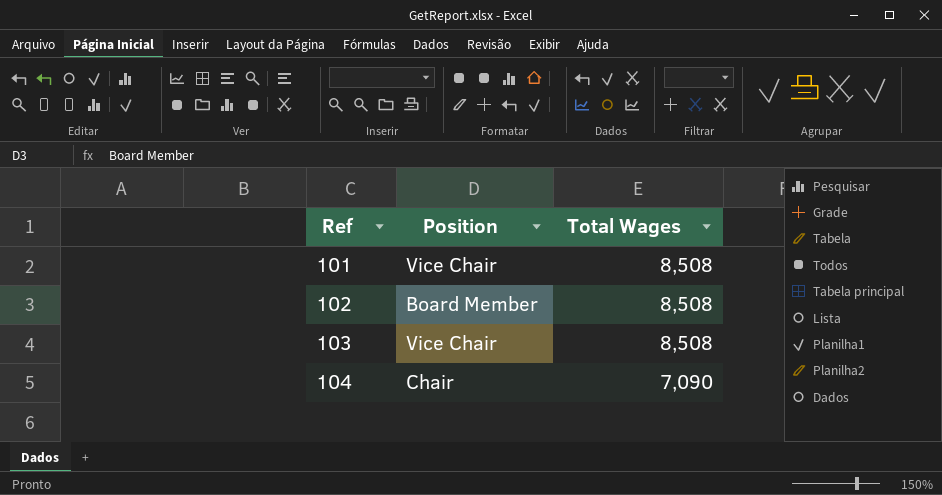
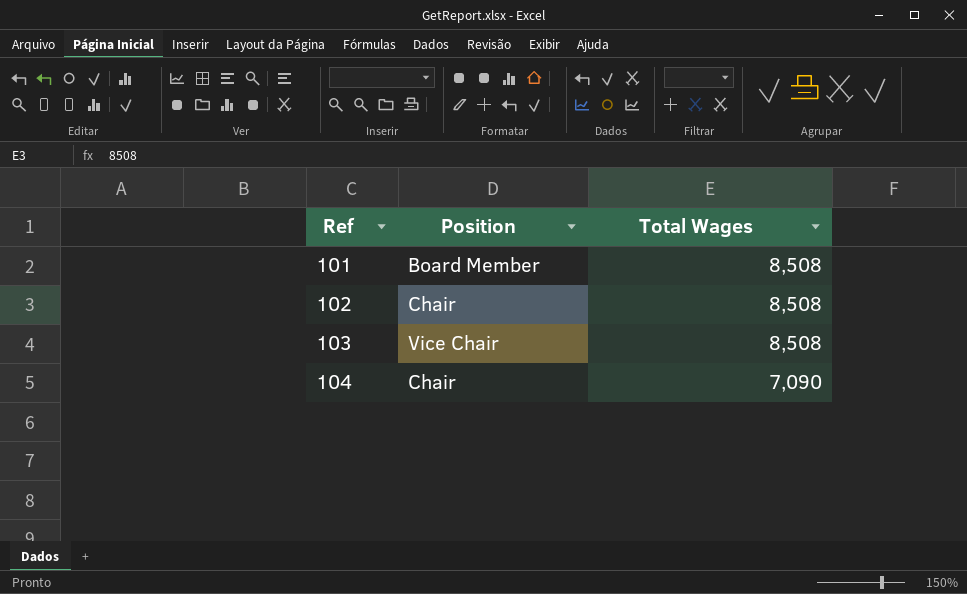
101 | Position: Vice Chair -> Board Member
102 | Position: Board Member -> Chair

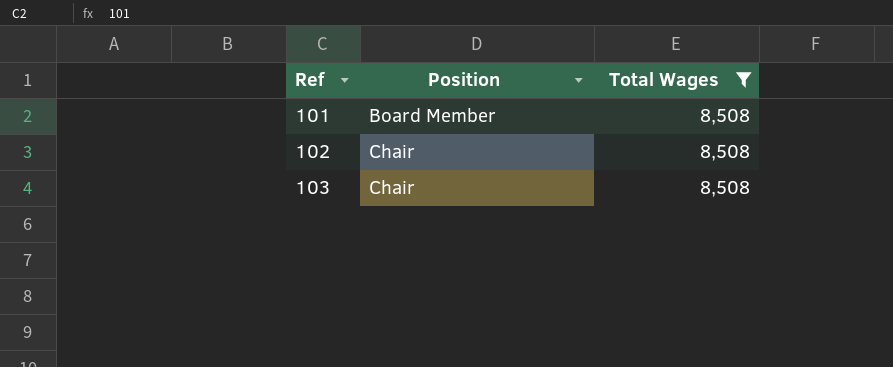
filter: none -> Total Wages = 8,508
103 | Position: Vice Chair -> Chair

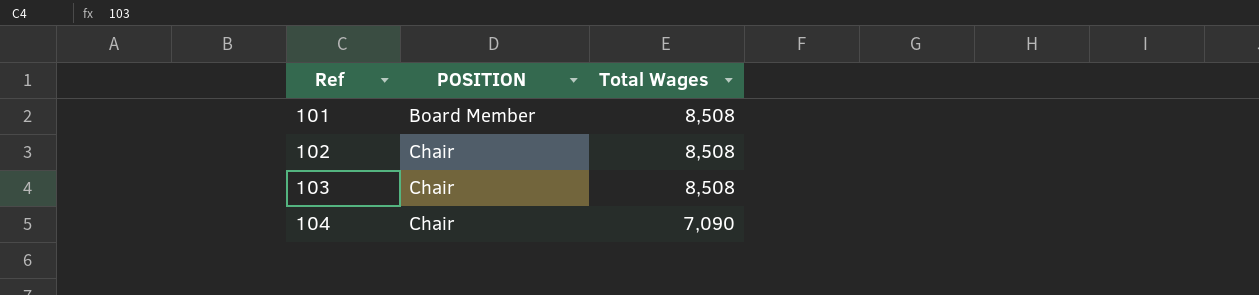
filter: Total Wages = 8,508 -> none
column name: Position -> POSITION

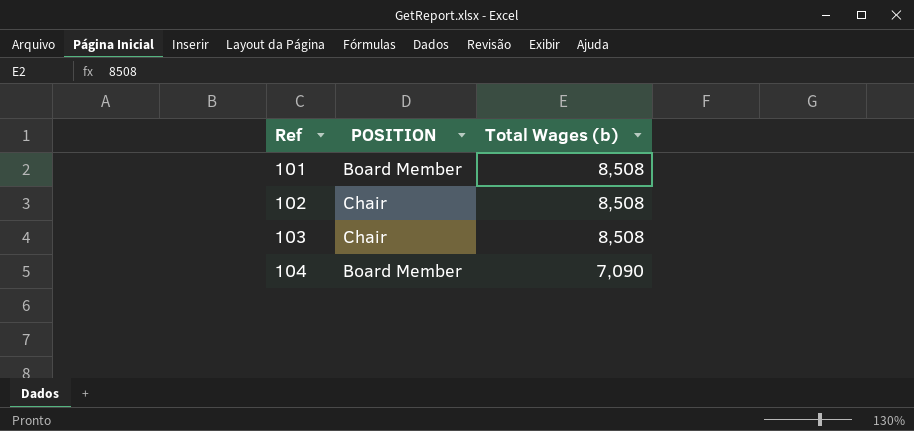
column name: Total Wages -> Total Wages (b)
104 | POSITION: Chair -> Board Member

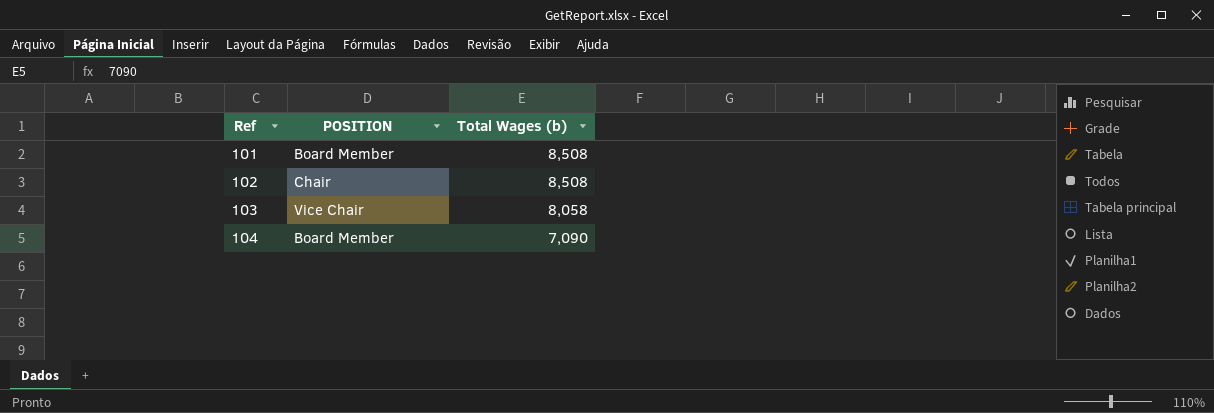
103 | POSITION: Chair -> Vice Chair
103 | Total Wages (b): 8,508 -> 8,058

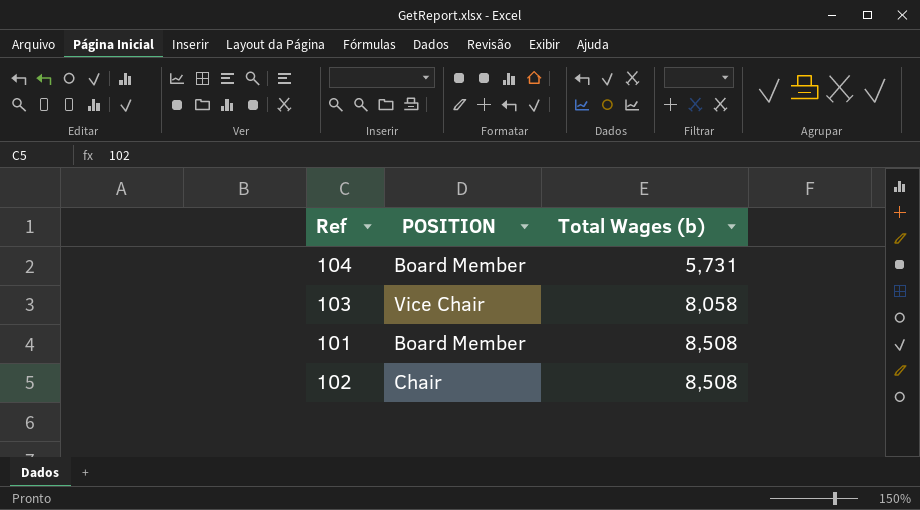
row order: Ref ascending -> Total Wages (b) ascending
104 | Total Wages (b): 7,090 -> 5,731

